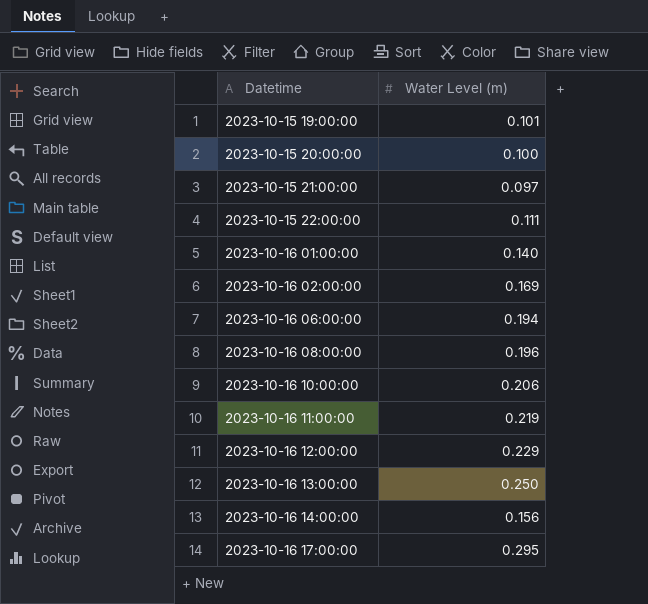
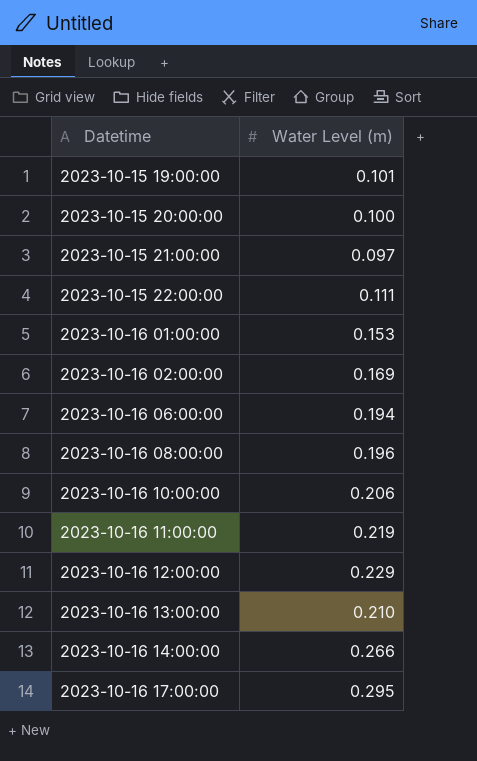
2023-10-16 01:00:00 | Water Level (m): 0.140 -> 0.153
2023-10-16 13:00:00 | Water Level (m): 0.250 -> 0.210
2023-10-16 14:00:00 | Water Level (m): 0.156 -> 0.266

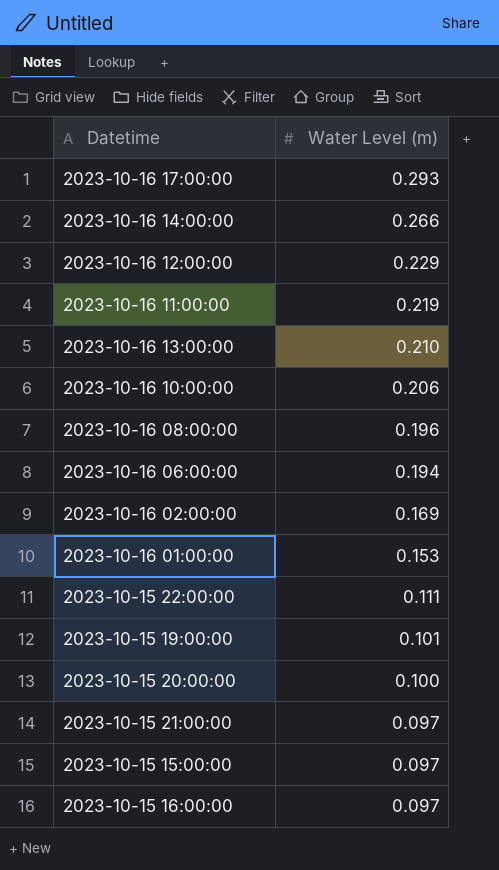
row order: Datetime ascending -> Water Level (m) descending
2023-10-16 17:00:00 | Water Level (m): 0.295 -> 0.293
row 2023-10-15 15:00:00: none -> 0.097
row 2023-10-15 16:00:00: none -> 0.097

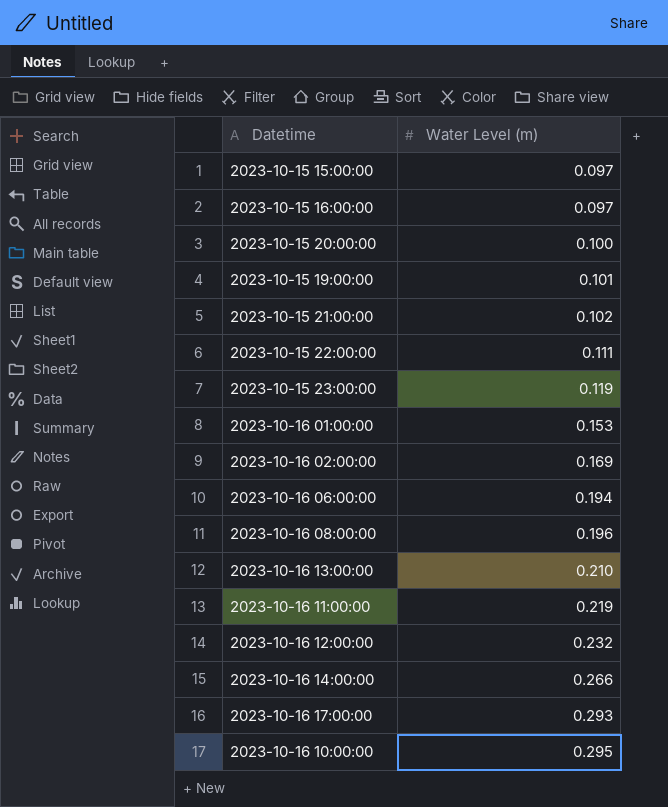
row order: Water Level (m) descending -> Water Level (m) ascending
2023-10-15 21:00:00 | Water Level (m): 0.097 -> 0.102
row 2023-10-15 23:00:00: none -> 0.119
2023-10-16 12:00:00 | Water Level (m): 0.229 -> 0.232
2023-10-16 10:00:00 | Water Level (m): 0.206 -> 0.295

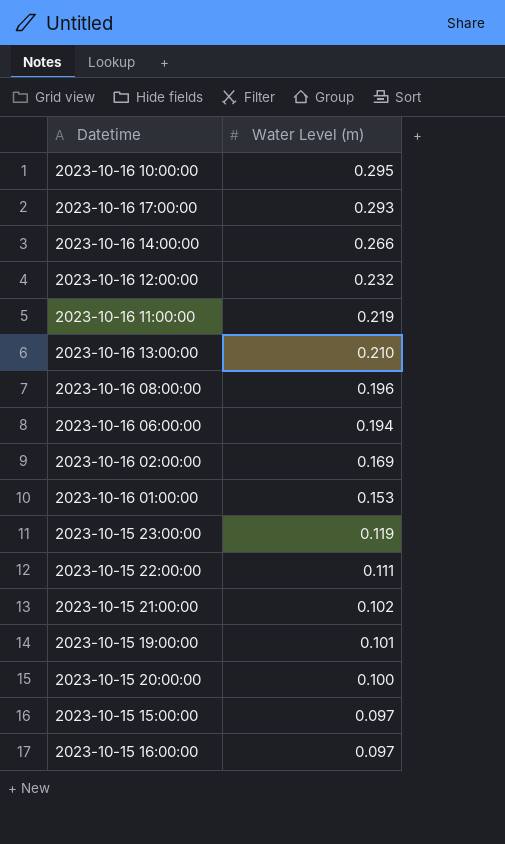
row order: Water Level (m) ascending -> Water Level (m) descending

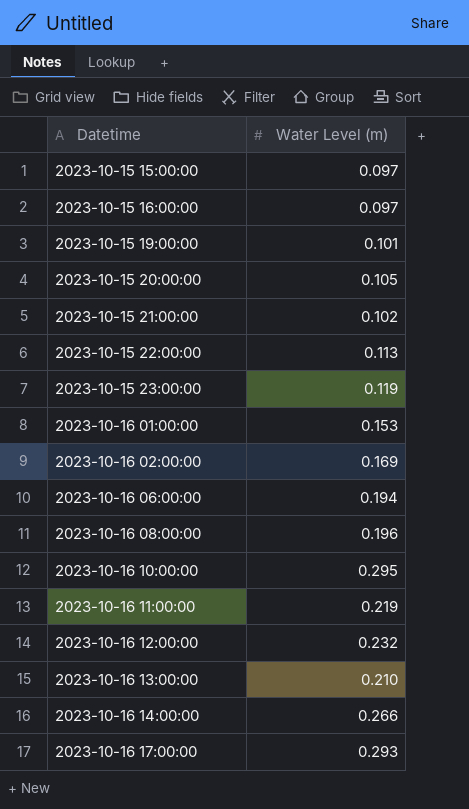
row order: Water Level (m) descending -> Datetime ascending
2023-10-15 20:00:00 | Water Level (m): 0.100 -> 0.105
2023-10-15 22:00:00 | Water Level (m): 0.111 -> 0.113

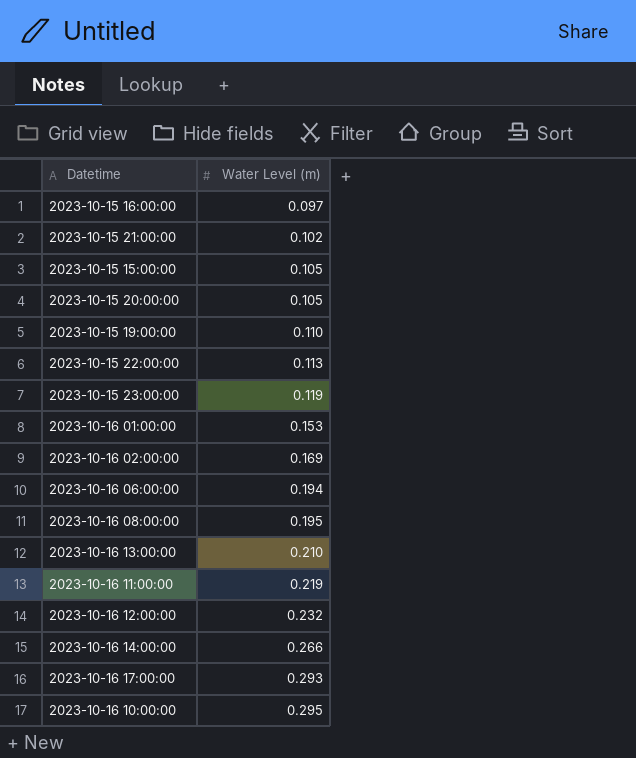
row order: Datetime ascending -> Water Level (m) ascending
2023-10-15 15:00:00 | Water Level (m): 0.097 -> 0.105
2023-10-15 19:00:00 | Water Level (m): 0.101 -> 0.110
2023-10-16 08:00:00 | Water Level (m): 0.196 -> 0.195

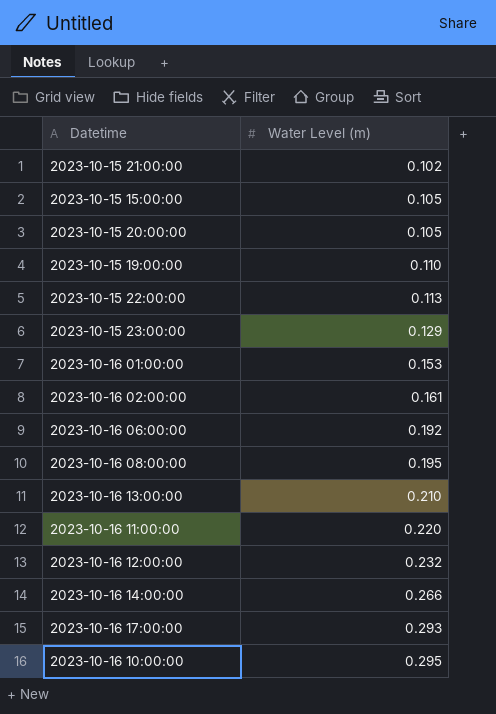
row 2023-10-15 16:00:00: 0.097 -> none
2023-10-15 23:00:00 | Water Level (m): 0.119 -> 0.129
2023-10-16 02:00:00 | Water Level (m): 0.169 -> 0.161
2023-10-16 06:00:00 | Water Level (m): 0.194 -> 0.192
2023-10-16 11:00:00 | Water Level (m): 0.219 -> 0.220

